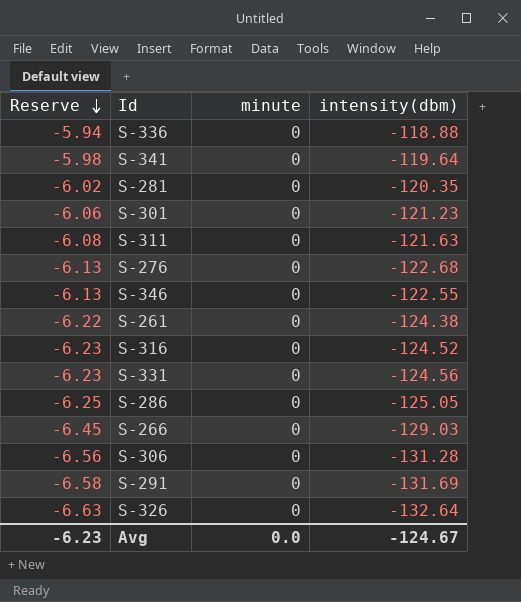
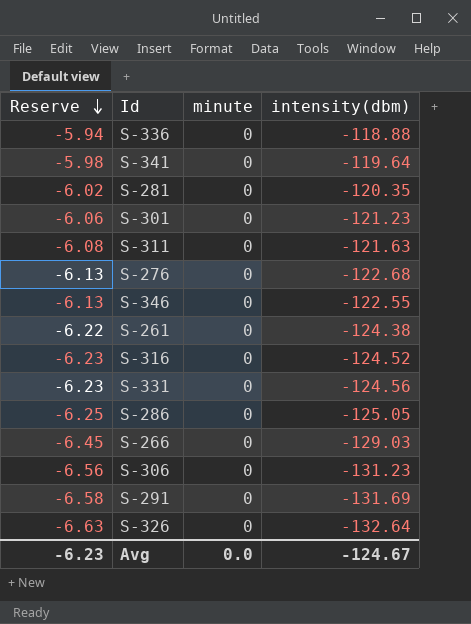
S-306 | intensity(dbm): -131.28 -> -131.23

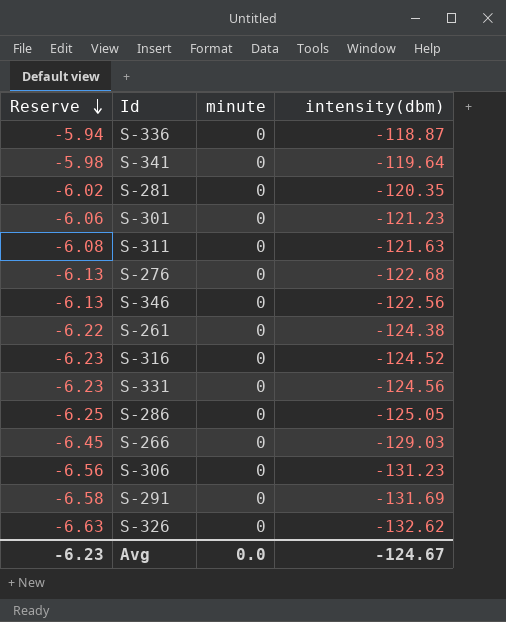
S-336 | intensity(dbm): -118.88 -> -118.87
S-346 | intensity(dbm): -122.55 -> -122.56
S-326 | intensity(dbm): -132.64 -> -132.62

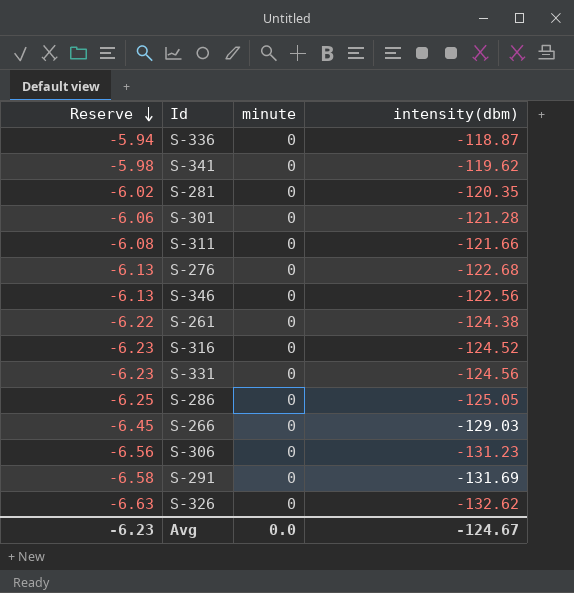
S-341 | intensity(dbm): -119.64 -> -119.62
S-301 | intensity(dbm): -121.23 -> -121.28
S-311 | intensity(dbm): -121.63 -> -121.66

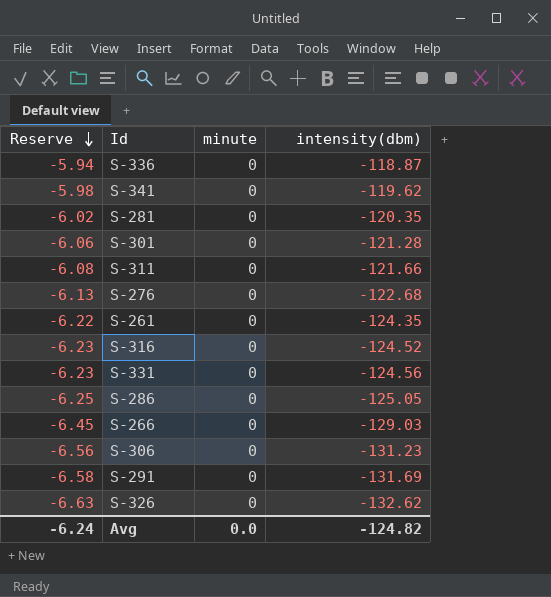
row S-346: -6.13 | 0 | -122.56 -> none
S-261 | intensity(dbm): -124.38 -> -124.35
Avg | Reserve: -6.23 -> -6.24
Avg | intensity(dbm): -124.67 -> -124.82

